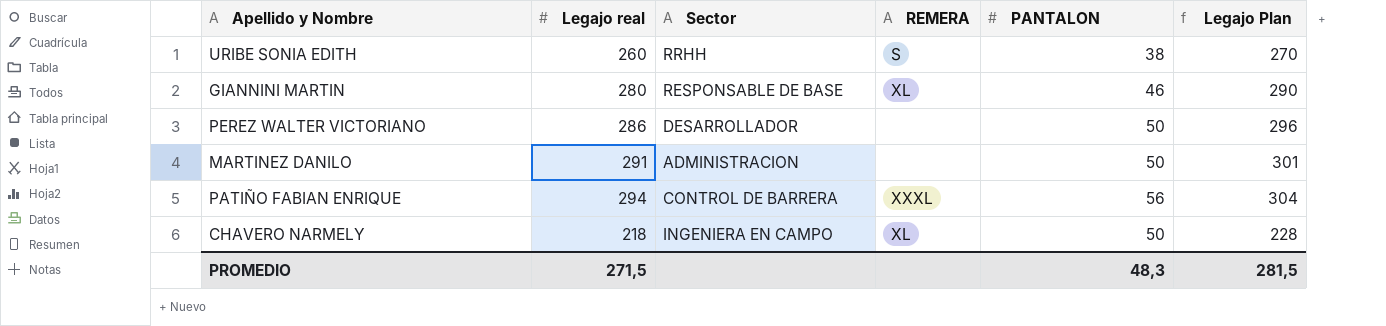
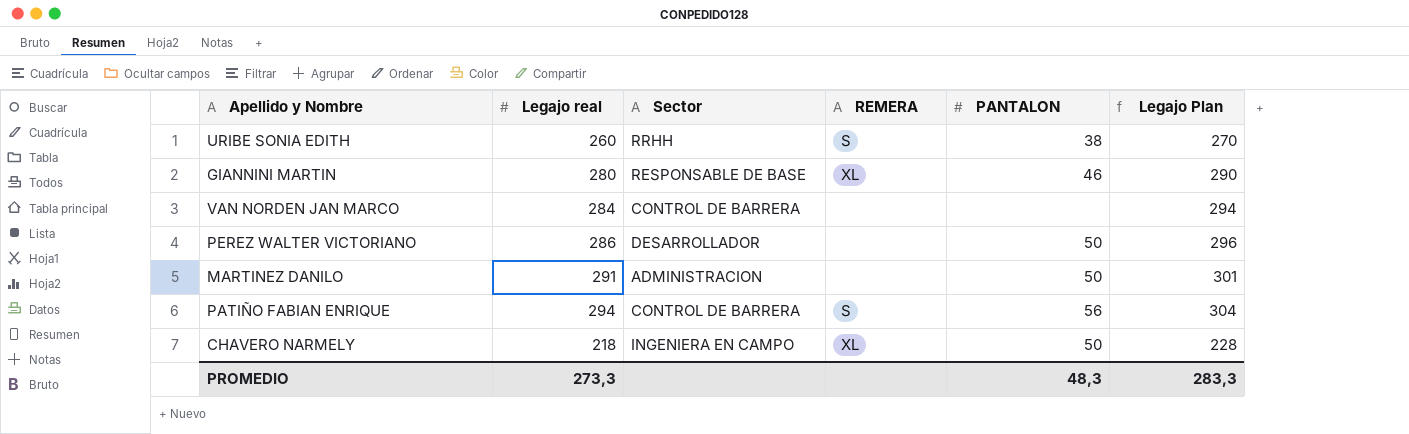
row VAN NORDEN JAN MARCO: none -> 284 | CONTROL DE BARRERA | none | none | 294
PATIÑO FABIAN ENRIQUE | REMERA: XXXL -> S
PROMEDIO | Legajo real: 271,5 -> 273,3
PROMEDIO | Legajo Plan: 281,5 -> 283,3

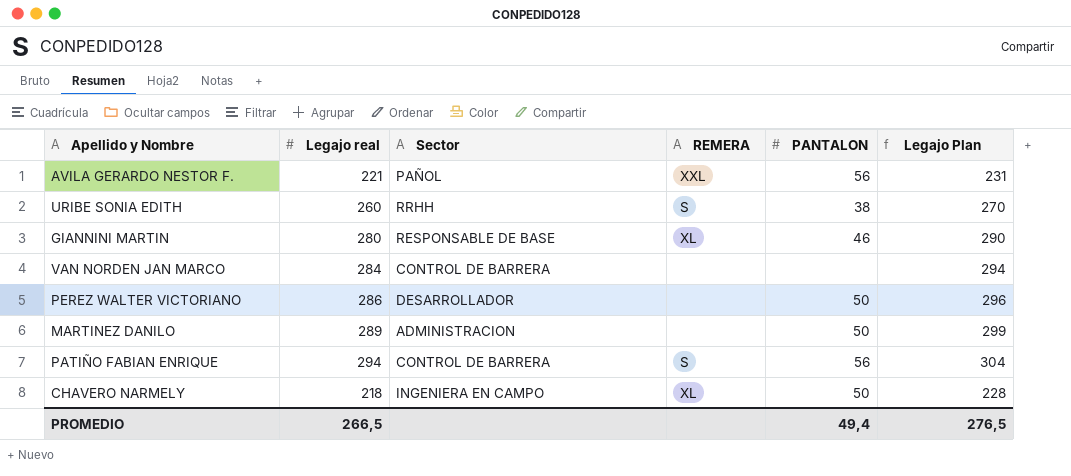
row AVILA GERARDO NESTOR F.: none -> 221 | PAÑOL | XXL | 56 | 231
MARTINEZ DANILO | Legajo real: 291 -> 289
MARTINEZ DANILO | Legajo Plan: 301 -> 299
PROMEDIO | Legajo real: 273,3 -> 266,5
PROMEDIO | PANTALON: 48,3 -> 49,4
PROMEDIO | Legajo Plan: 283,3 -> 276,5

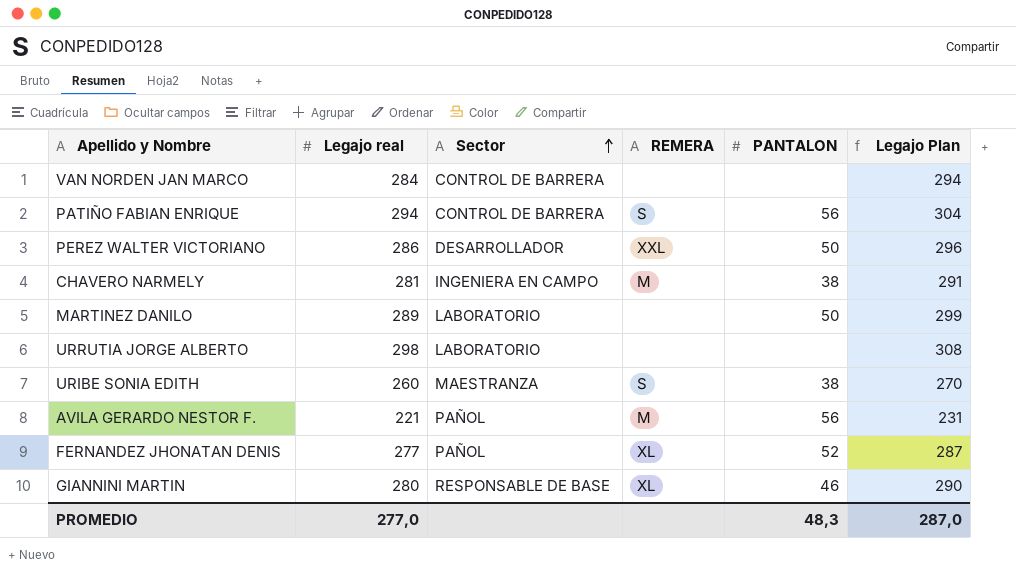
row order: none -> Sector ascending
PEREZ WALTER VICTORIANO | REMERA: none -> XXL
CHAVERO NARMELY | Legajo real: 218 -> 281
CHAVERO NARMELY | REMERA: XL -> M
CHAVERO NARMELY | PANTALON: 50 -> 38
CHAVERO NARMELY | Legajo Plan: 228 -> 291
MARTINEZ DANILO | Sector: ADMINISTRACION -> LABORATORIO
row URRUTIA JORGE ALBERTO: none -> 298 | LABORATORIO | none | none | 308
URIBE SONIA EDITH | Sector: RRHH -> MAESTRANZA
AVILA GERARDO NESTOR F. | REMERA: XXL -> M
row FERNANDEZ JHONATAN DENIS: none -> 277 | PAÑOL | XL | 52 | 287
PROMEDIO | Legajo real: 266,5 -> 277,0
PROMEDIO | PANTALON: 49,4 -> 48,3
PROMEDIO | Legajo Plan: 276,5 -> 287,0

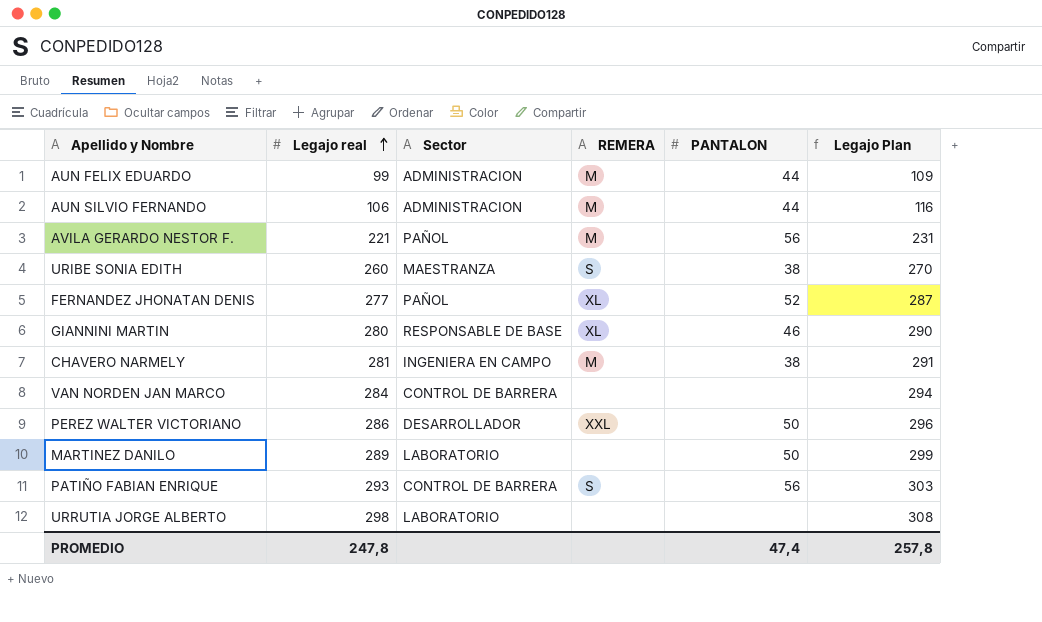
row order: Sector ascending -> Legajo real ascending
row AUN FELIX EDUARDO: none -> 99 | ADMINISTRACION | M | 44 | 109
row AUN SILVIO FERNANDO: none -> 106 | ADMINISTRACION | M | 44 | 116
PATIÑO FABIAN ENRIQUE | Legajo real: 294 -> 293
PATIÑO FABIAN ENRIQUE | Legajo Plan: 304 -> 303
PROMEDIO | Legajo real: 277,0 -> 247,8
PROMEDIO | PANTALON: 48,3 -> 47,4
PROMEDIO | Legajo Plan: 287,0 -> 257,8

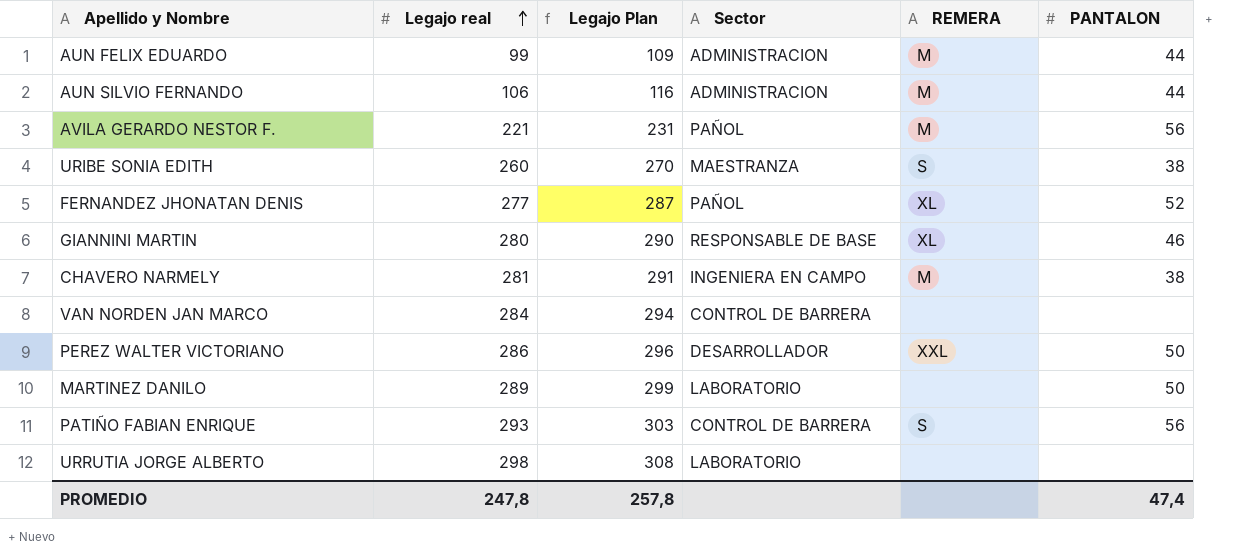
column Legajo Plan | position: 6 -> 3

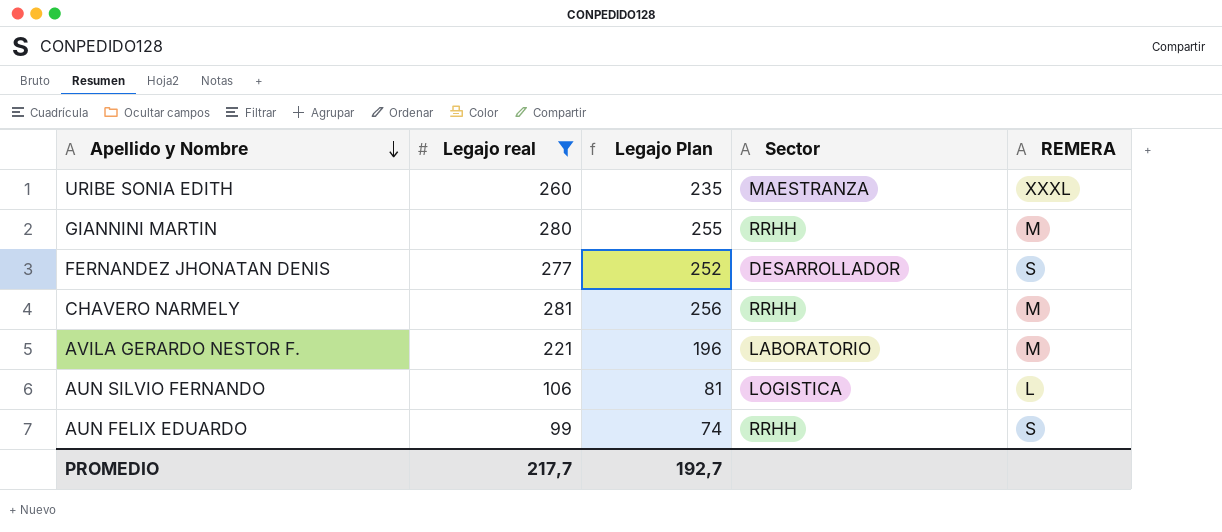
filter: none -> Legajo real <= 281
row order: Legajo real ascending -> Apellido y Nombre descending
column PANTALON | position: 6 -> none
column Legajo Plan | formula: [Legajo real] + 10 -> [Legajo real] - 25
URIBE SONIA EDITH | REMERA: S -> XXXL
GIANNINI MARTIN | Sector: RESPONSABLE DE BASE -> RRHH
GIANNINI MARTIN | REMERA: XL -> M
FERNANDEZ JHONATAN DENIS | Sector: PAÑOL -> DESARROLLADOR
FERNANDEZ JHONATAN DENIS | REMERA: XL -> S
CHAVERO NARMELY | Sector: INGENIERA EN CAMPO -> RRHH
AVILA GERARDO NESTOR F. | Sector: PAÑOL -> LABORATORIO
AUN SILVIO FERNANDO | Sector: ADMINISTRACION -> LOGISTICA
AUN SILVIO FERNANDO | REMERA: M -> L
AUN FELIX EDUARDO | Sector: ADMINISTRACION -> RRHH
AUN FELIX EDUARDO | REMERA: M -> S
PROMEDIO | Legajo real: 247,8 -> 217,7
PROMEDIO | Legajo Plan: 257,8 -> 192,7

